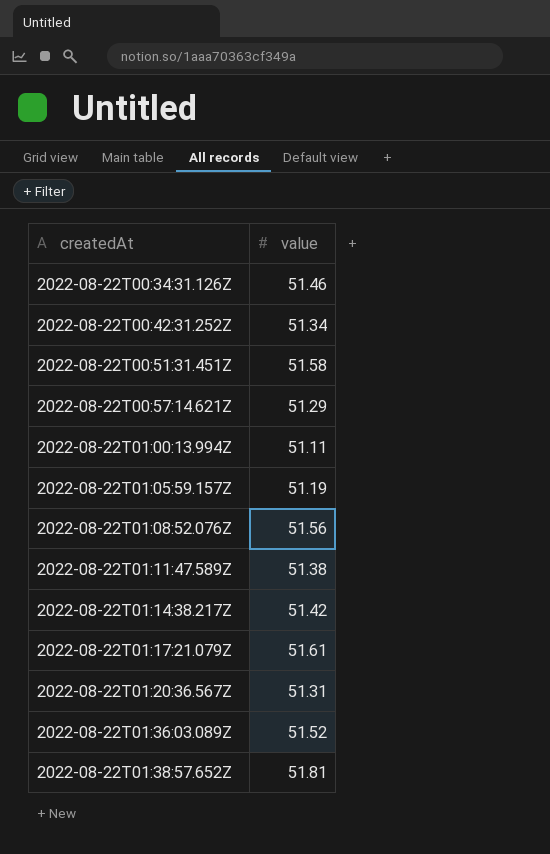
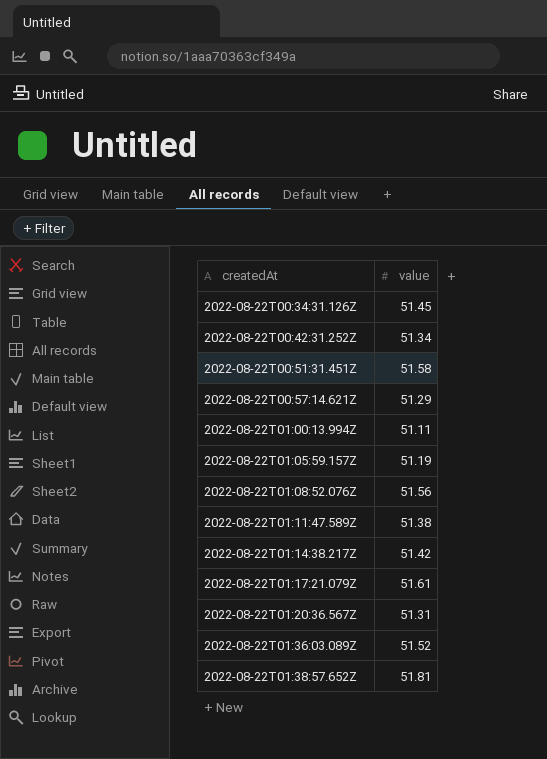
2022-08-22T00:34:31.126Z | value: 51.46 -> 51.45

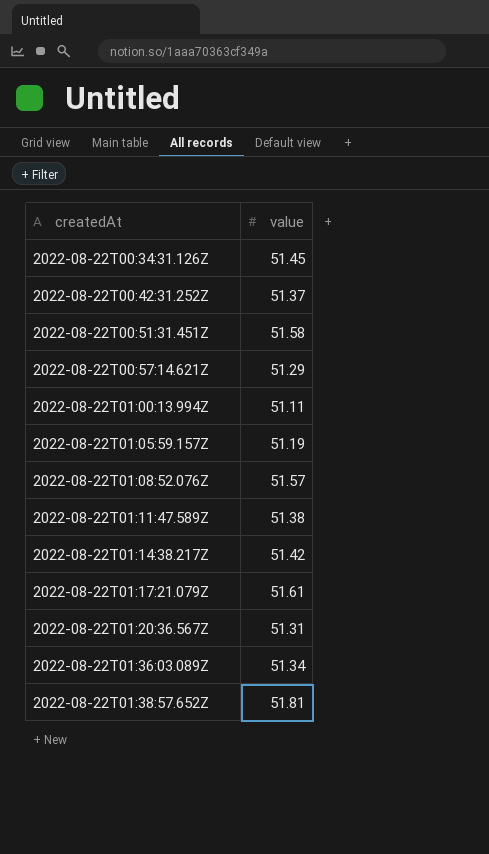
2022-08-22T00:42:31.252Z | value: 51.34 -> 51.37
2022-08-22T01:08:52.076Z | value: 51.56 -> 51.57
2022-08-22T01:36:03.089Z | value: 51.52 -> 51.34

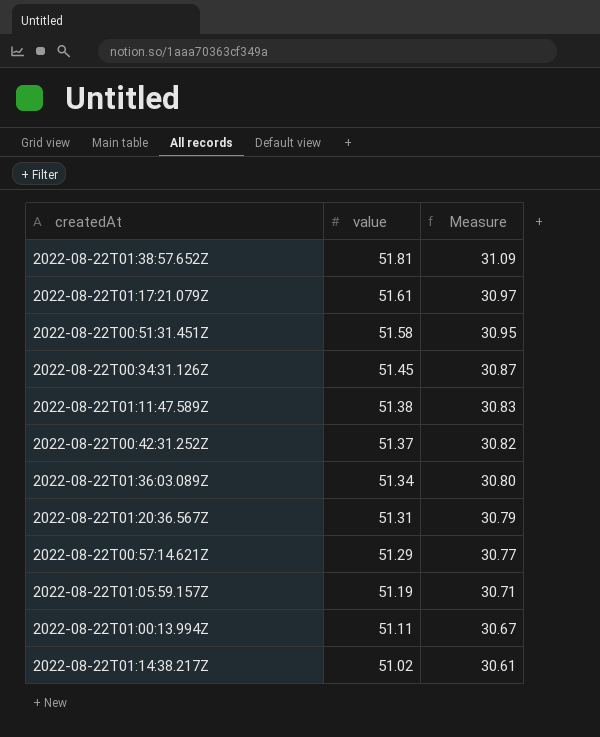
row order: createdAt ascending -> value descending
column Measure | formula: none -> [value] * 0.6
row 2022-08-22T01:08:52.076Z: 51.57 -> none
2022-08-22T01:14:38.217Z | value: 51.42 -> 51.02

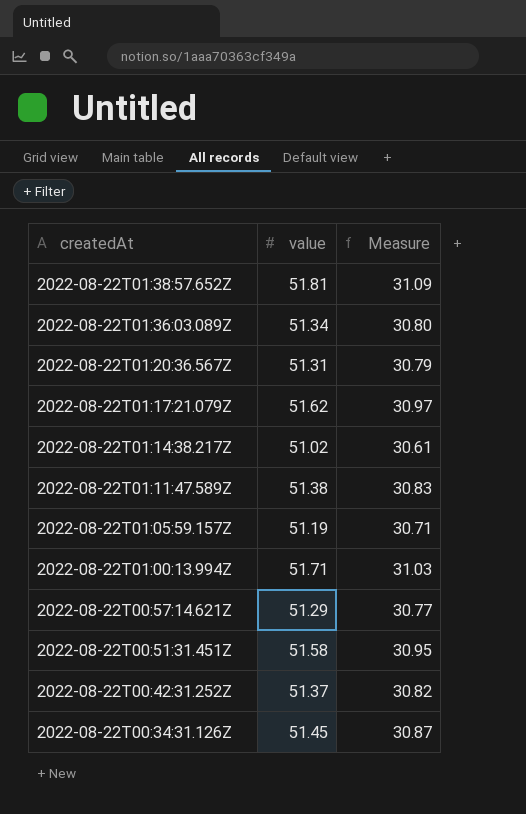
row order: value descending -> createdAt descending
2022-08-22T01:17:21.079Z | value: 51.61 -> 51.62
2022-08-22T01:00:13.994Z | value: 51.11 -> 51.71
2022-08-22T01:00:13.994Z | Measure: 30.67 -> 31.03

